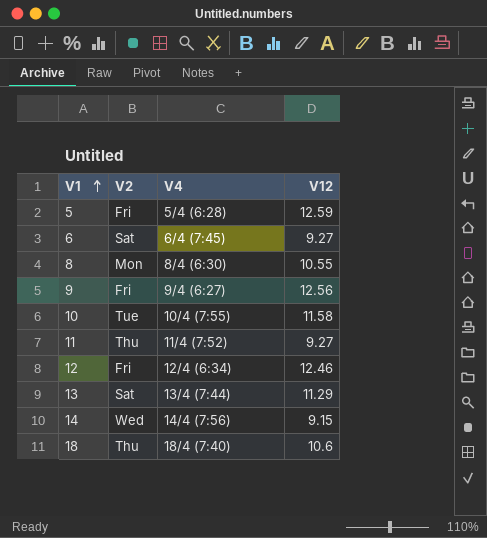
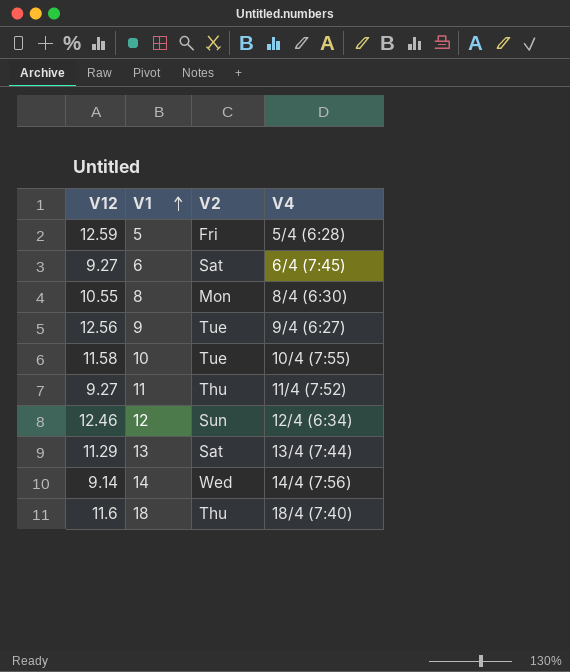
column V12 | position: 4 -> 1
9 | V2: Fri -> Tue
12 | V2: Fri -> Sun
14 | V12: 9.15 -> 9.14
18 | V12: 10.6 -> 11.6

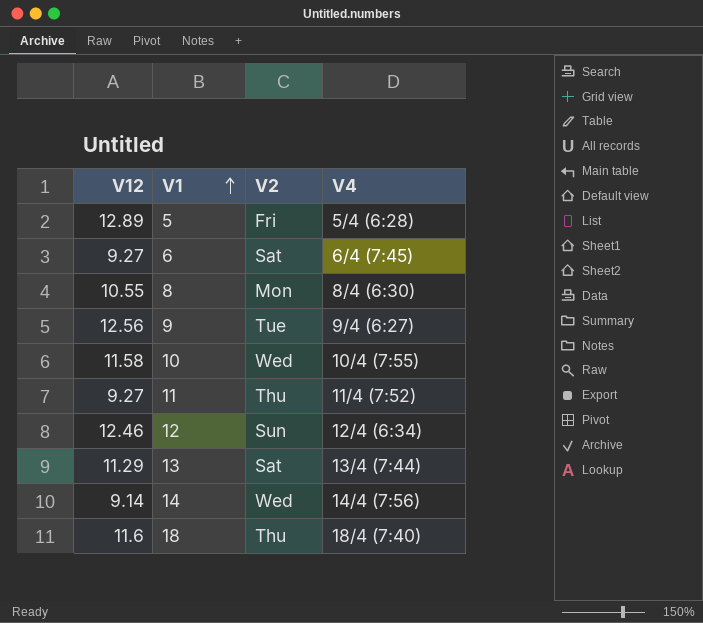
5 | V12: 12.59 -> 12.89
10 | V2: Tue -> Wed

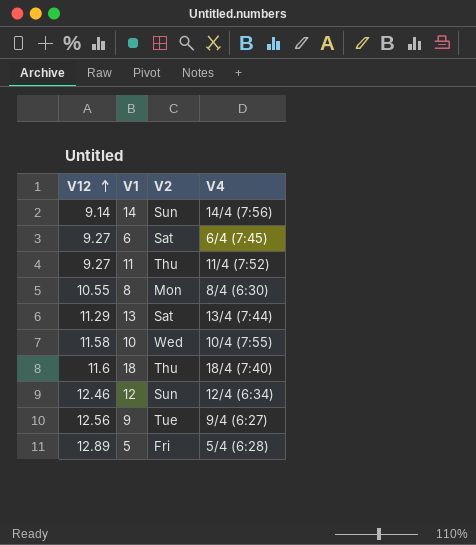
row order: V1 ascending -> V12 ascending
14 | V2: Wed -> Sun

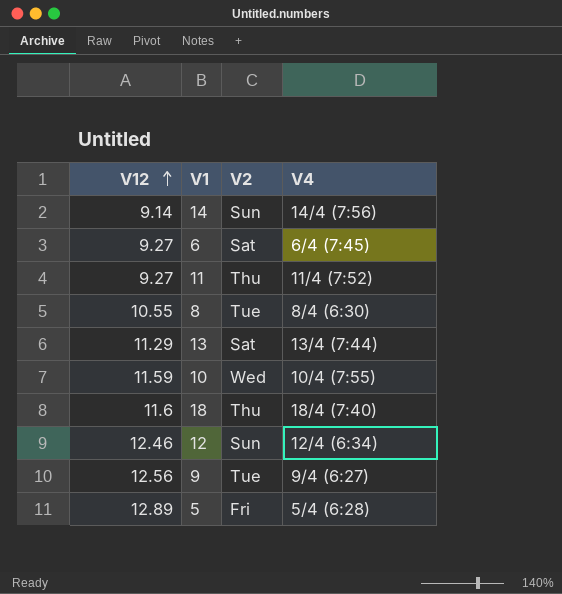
8 | V2: Mon -> Tue
10 | V12: 11.58 -> 11.59

